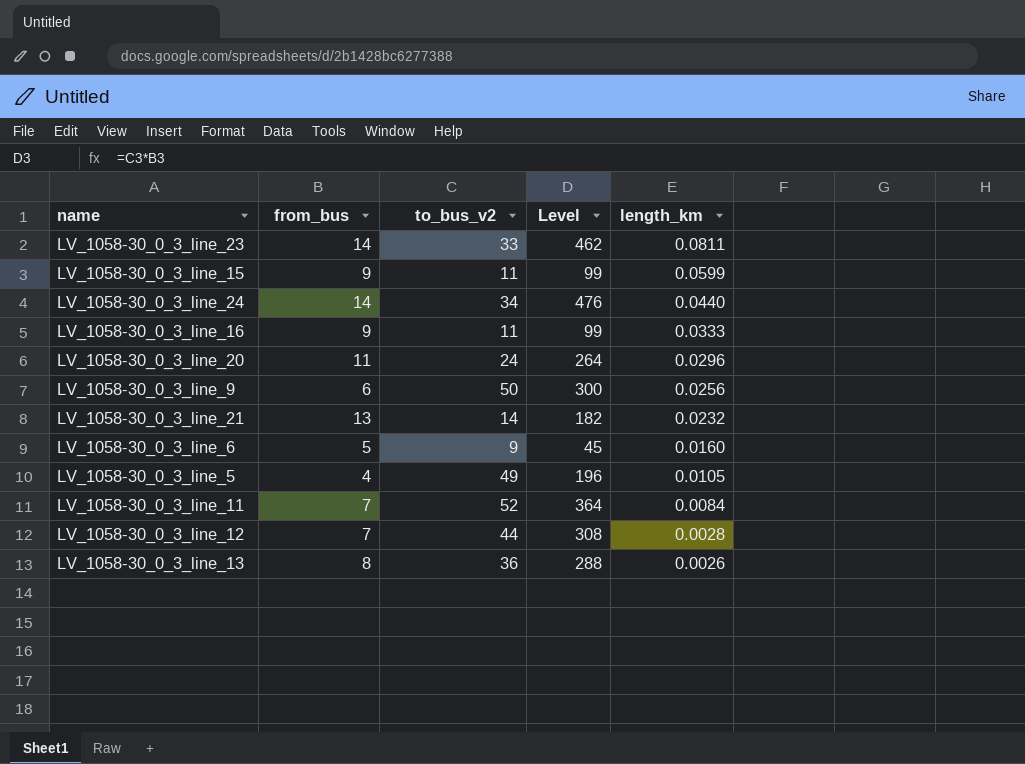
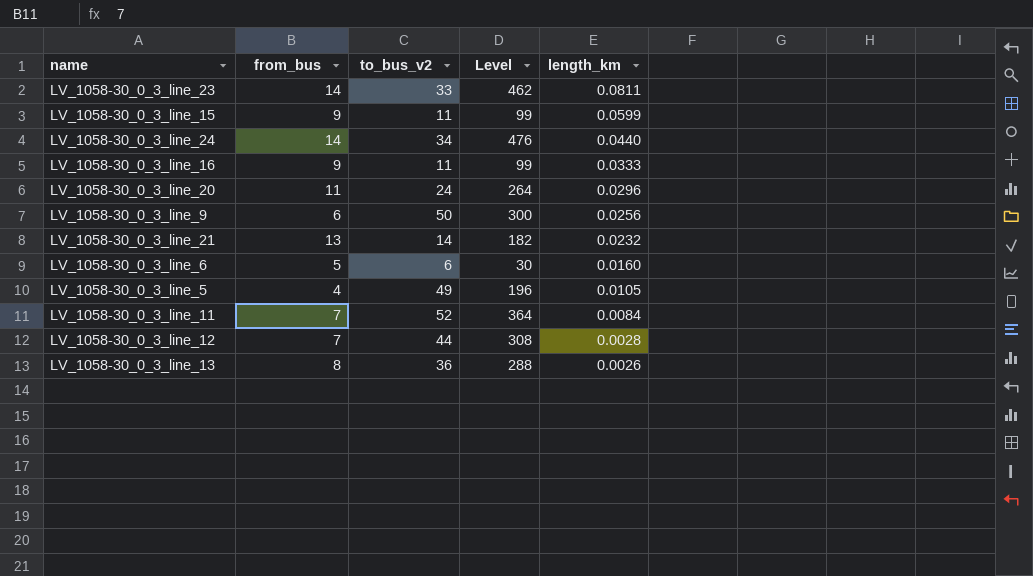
LV_1058-30_0_3_line_6 | to_bus_v2: 9 -> 6
LV_1058-30_0_3_line_6 | Level: 45 -> 30

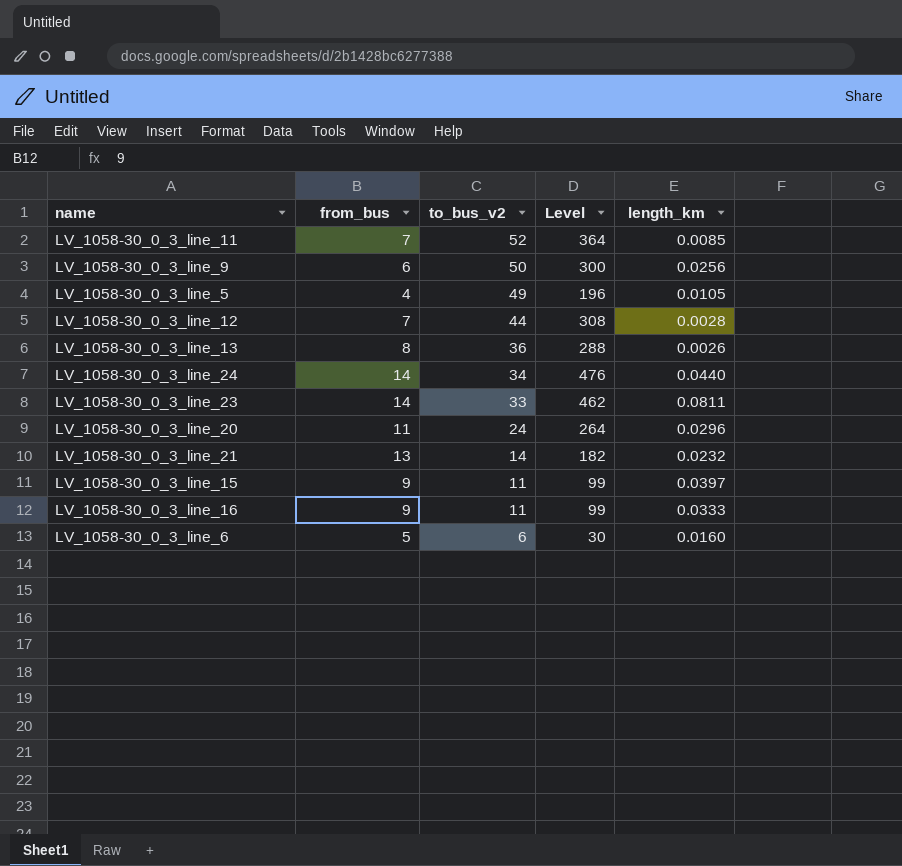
row order: length_km descending -> to_bus_v2 descending
LV_1058-30_0_3_line_11 | length_km: 0.0084 -> 0.0085
LV_1058-30_0_3_line_15 | length_km: 0.0599 -> 0.0397

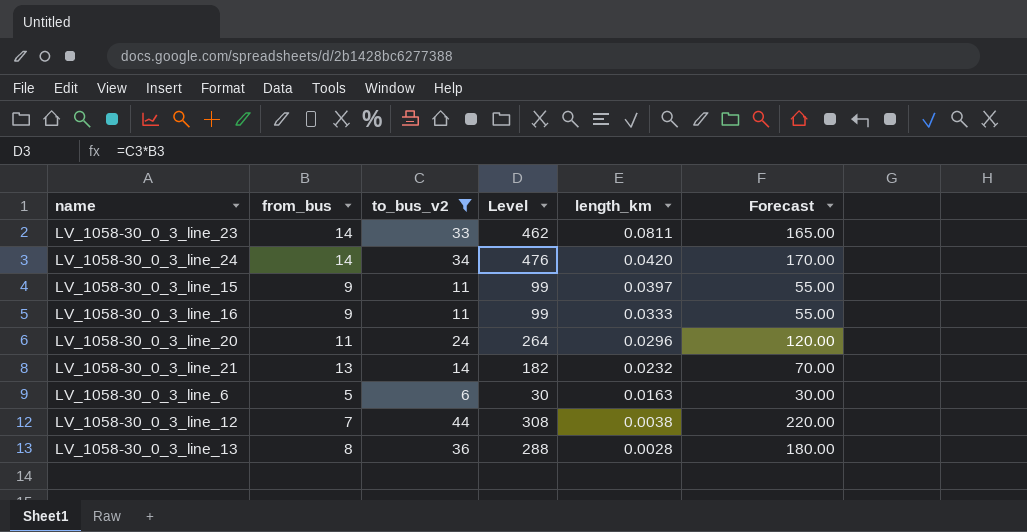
filter: none -> to_bus_v2 <= 44
row order: to_bus_v2 descending -> length_km descending
column Forecast | formula: none -> [to_bus_v2] * 5
LV_1058-30_0_3_line_24 | length_km: 0.0440 -> 0.0420
LV_1058-30_0_3_line_6 | length_km: 0.0160 -> 0.0163
LV_1058-30_0_3_line_12 | length_km: 0.0028 -> 0.0038
LV_1058-30_0_3_line_13 | length_km: 0.0026 -> 0.0028

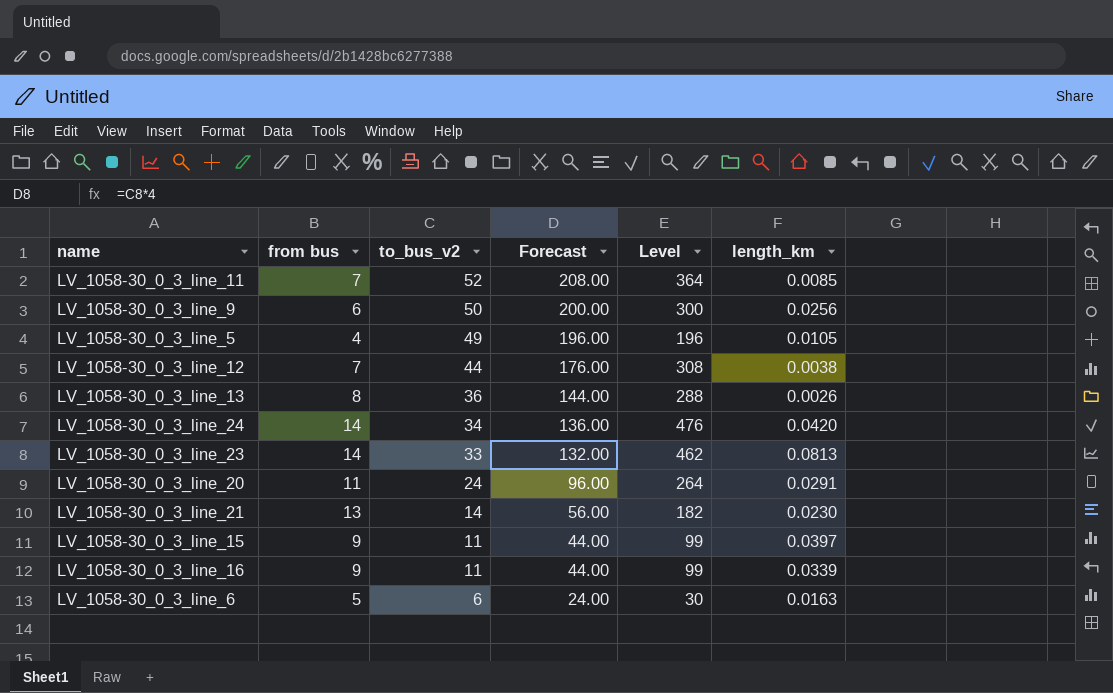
filter: to_bus_v2 <= 44 -> none
row order: length_km descending -> to_bus_v2 descending
column name: from_bus -> from bus
column Forecast | formula: [to_bus_v2] * 5 -> [to_bus_v2] * 4
column Forecast | position: 6 -> 4
LV_1058-30_0_3_line_13 | length_km: 0.0028 -> 0.0026
LV_1058-30_0_3_line_23 | length_km: 0.0811 -> 0.0813
LV_1058-30_0_3_line_20 | length_km: 0.0296 -> 0.0291
LV_1058-30_0_3_line_21 | length_km: 0.0232 -> 0.0230
LV_1058-30_0_3_line_16 | length_km: 0.0333 -> 0.0339

